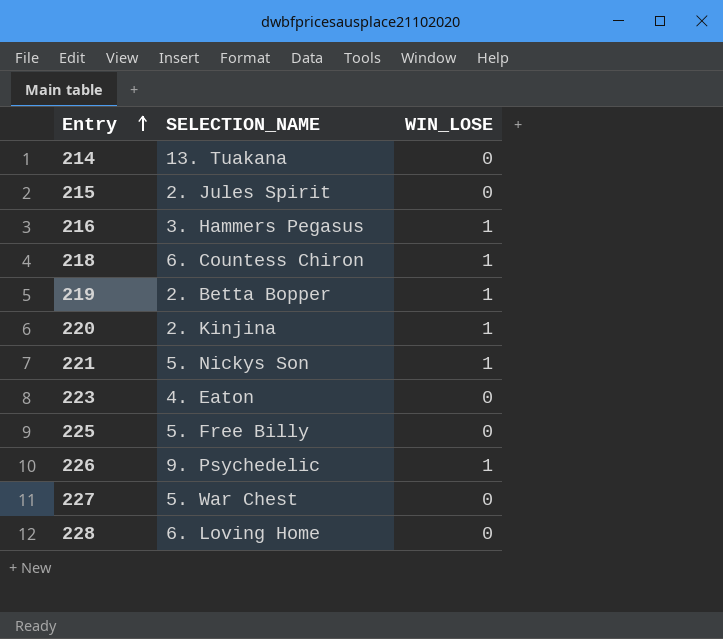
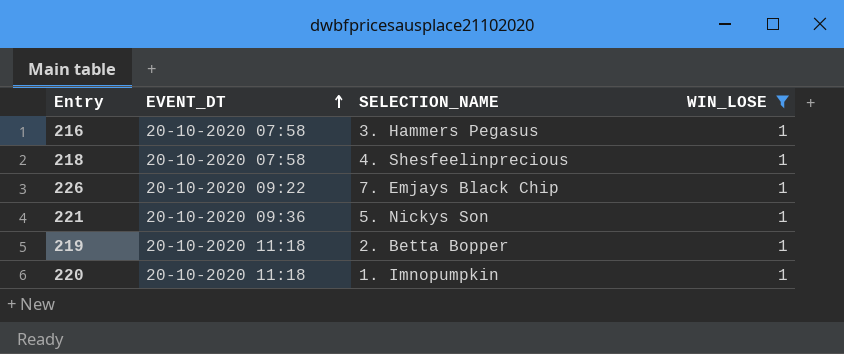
filter: none -> WIN_LOSE = 1
row order: Entry ascending -> EVENT_DT ascending
column EVENT_DT | position: none -> 2
218 | SELECTION_NAME: 6. Countess Chiron -> 4. Shesfeelinprecious
226 | SELECTION_NAME: 9. Psychedelic -> 7. Emjays Black Chip
220 | SELECTION_NAME: 2. Kinjina -> 1. Imnopumpkin

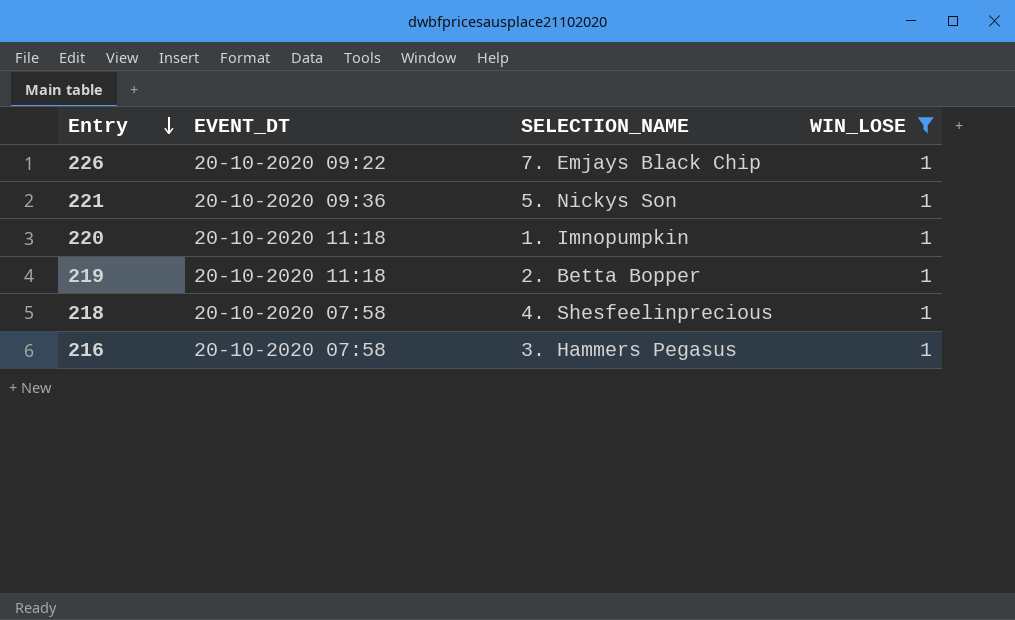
row order: EVENT_DT ascending -> Entry descending

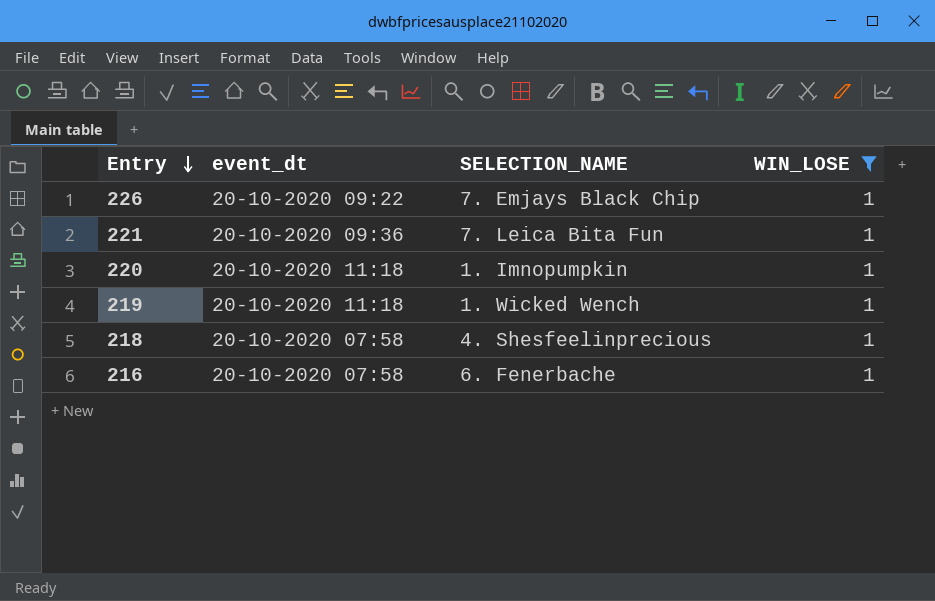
column name: EVENT_DT -> event_dt
221 | SELECTION_NAME: 5. Nickys Son -> 7. Leica Bita Fun
219 | SELECTION_NAME: 2. Betta Bopper -> 1. Wicked Wench
216 | SELECTION_NAME: 3. Hammers Pegasus -> 6. Fenerbache

